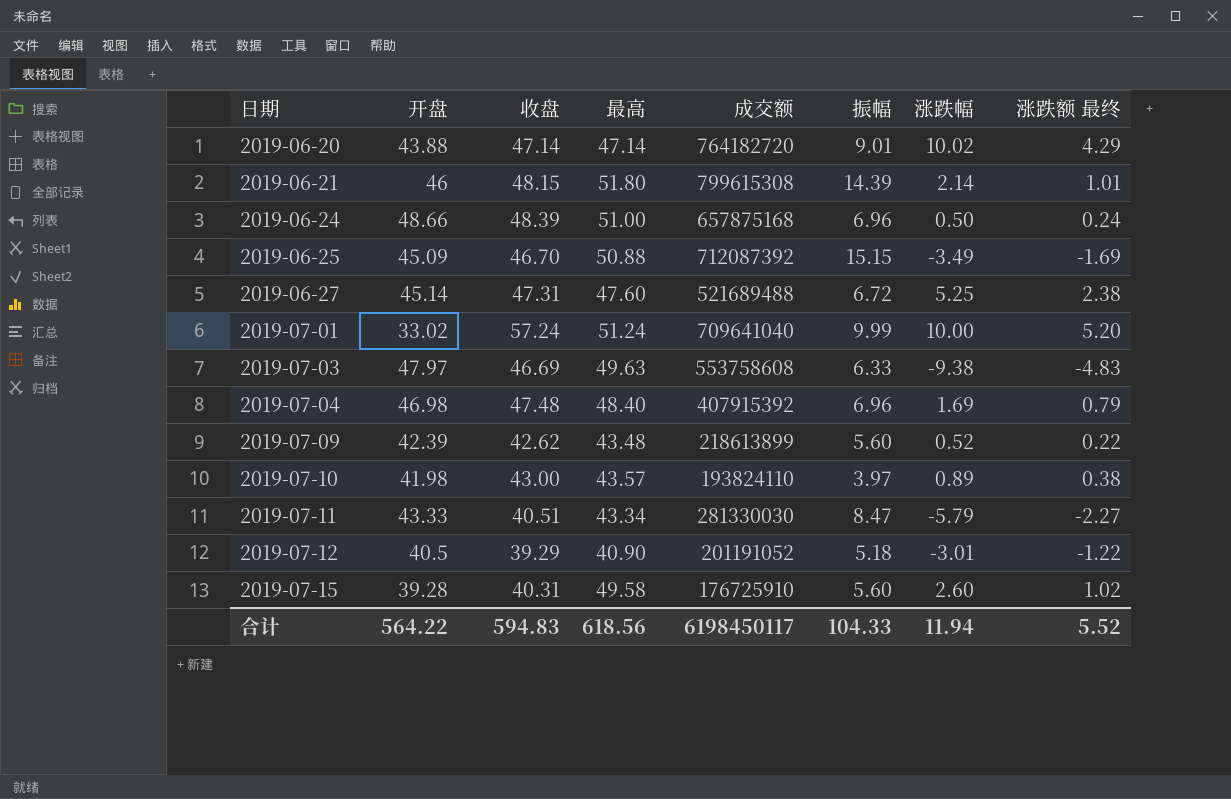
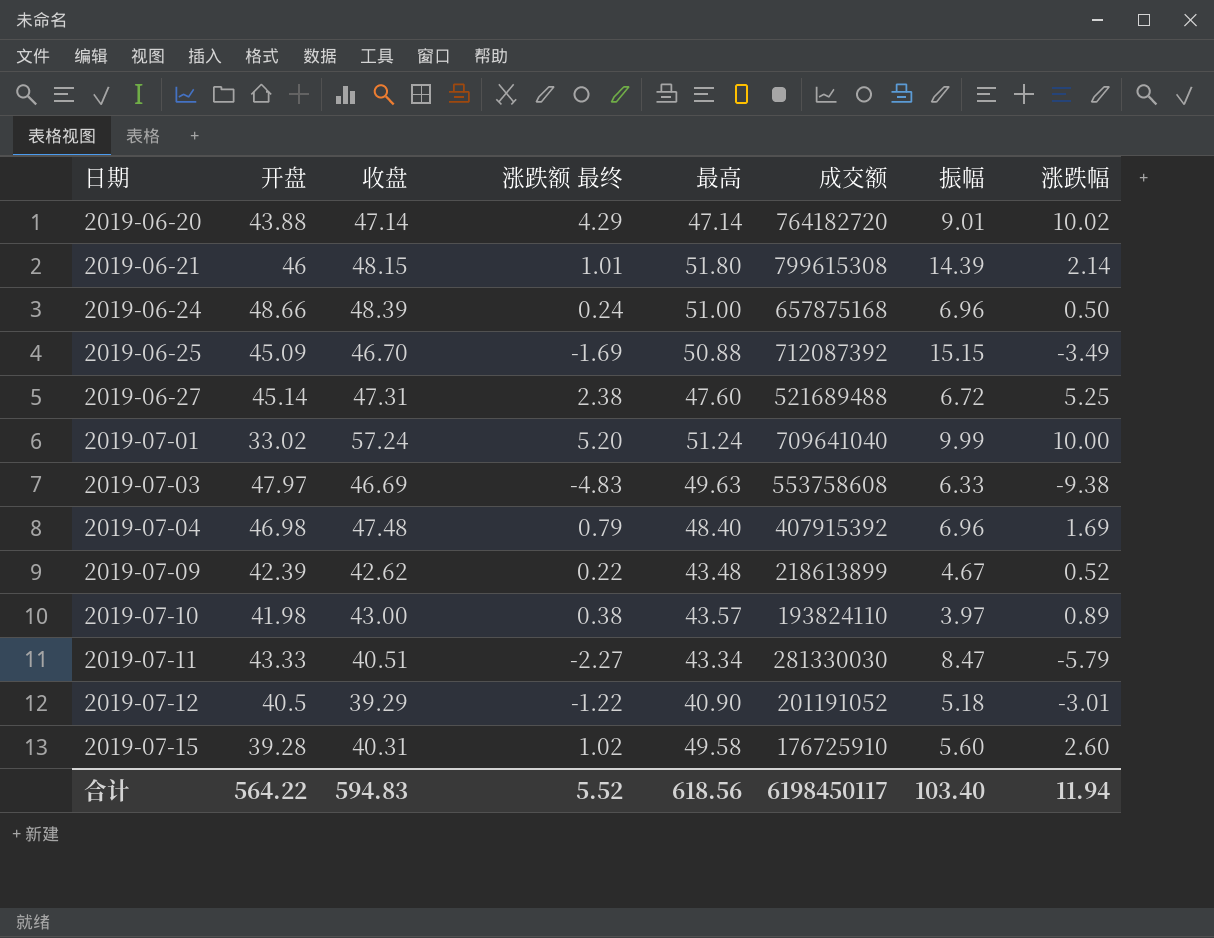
column 涨跌额 最终 | position: 8 -> 4
2019-07-09 | 振幅: 5.60 -> 4.67
合计 | 振幅: 104.33 -> 103.40

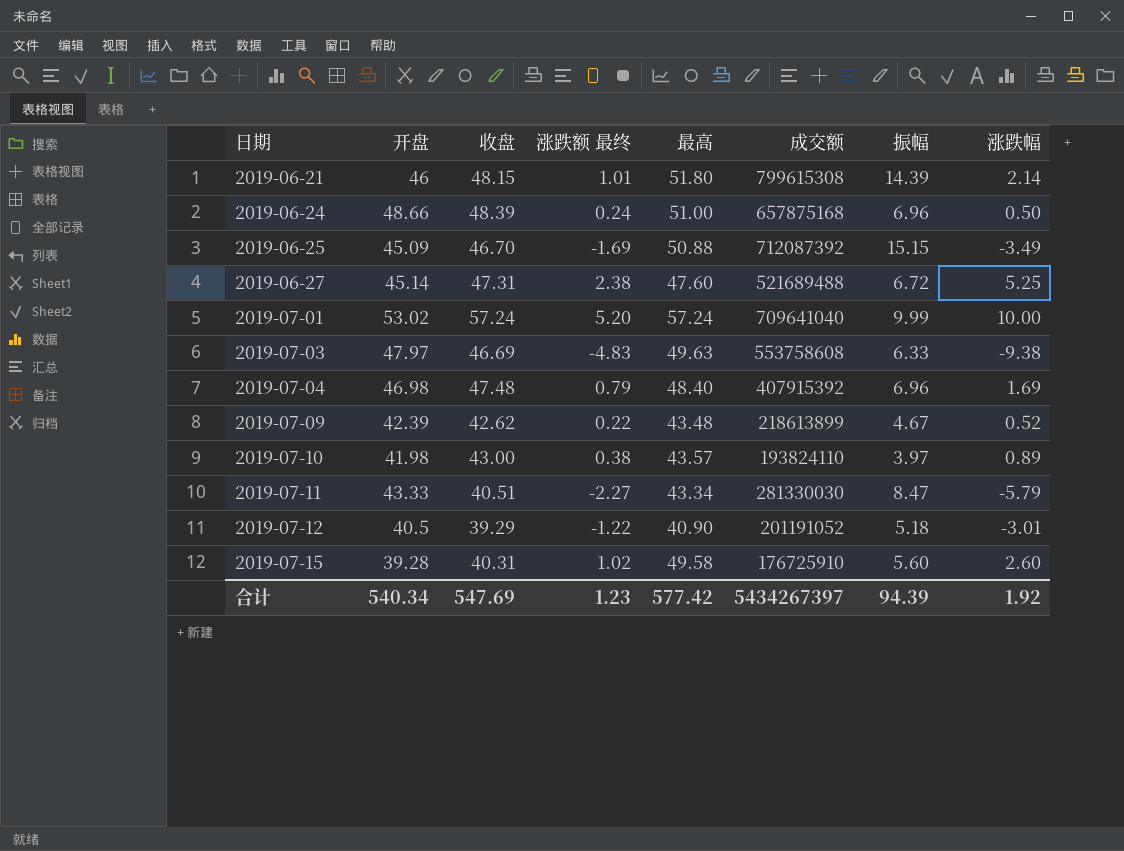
row 2019-06-20: 43.88 | 47.14 | 4.29 | 47.14 | 764182720 | 9.01 | 10.02 -> none
2019-07-01 | 开盘: 33.02 -> 53.02
2019-07-01 | 最高: 51.24 -> 57.24
合计 | 开盘: 564.22 -> 540.34
合计 | 收盘: 594.83 -> 547.69
合计 | 涨跌额 最终: 5.52 -> 1.23
合计 | 最高: 618.56 -> 577.42
合计 | 成交额: 6198450117 -> 5434267397
合计 | 振幅: 103.40 -> 94.39
合计 | 涨跌幅: 11.94 -> 1.92

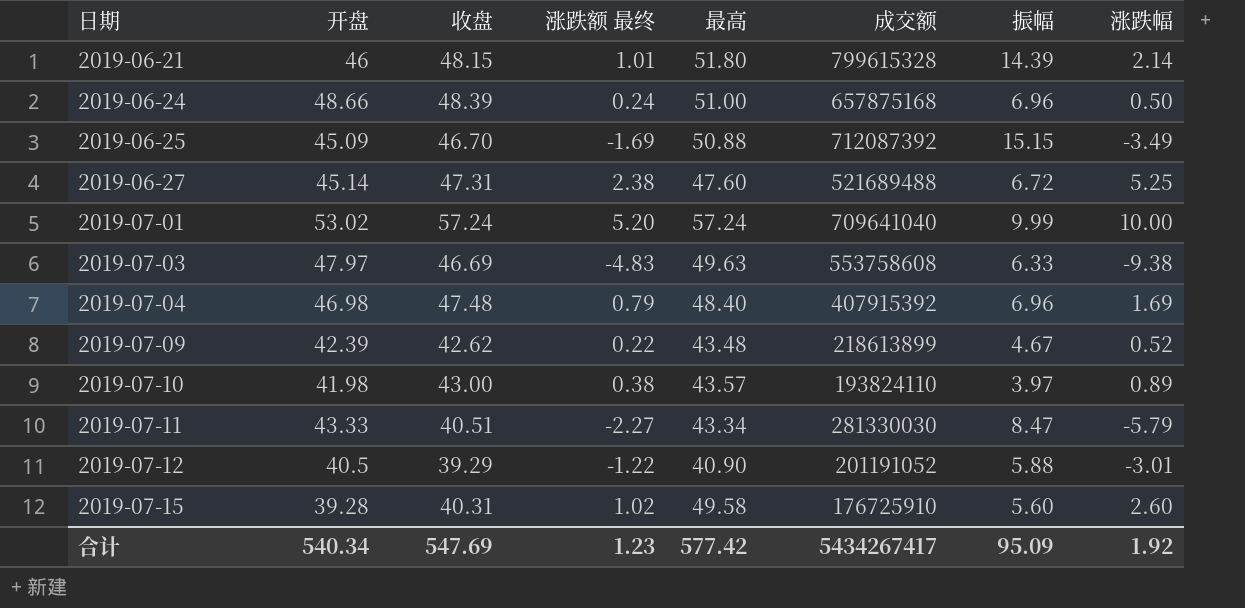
2019-06-21 | 成交额: 799615308 -> 799615328
2019-07-12 | 振幅: 5.18 -> 5.88
合计 | 成交额: 5434267397 -> 5434267417
合计 | 振幅: 94.39 -> 95.09

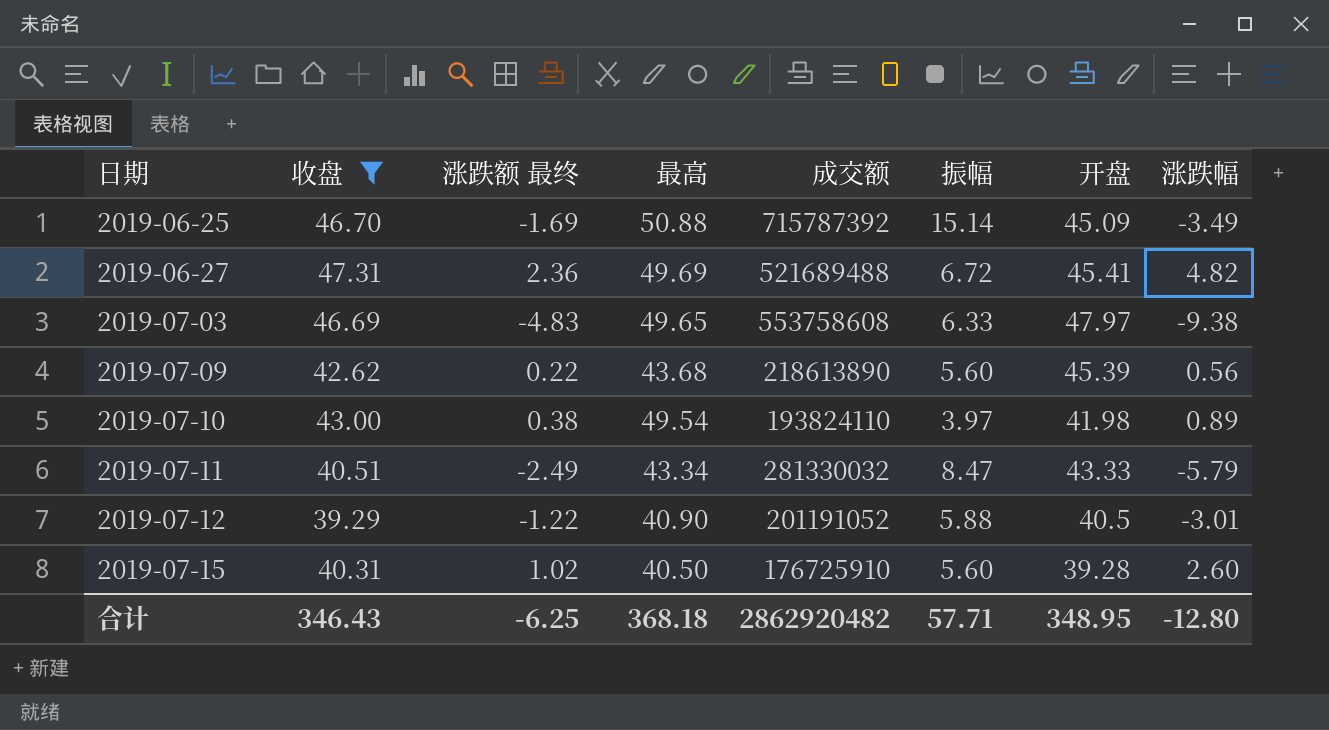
filter: none -> 收盘 <= 47.31
column 开盘 | position: 2 -> 7
2019-06-25 | 成交额: 712087392 -> 715787392
2019-06-25 | 振幅: 15.15 -> 15.14
2019-06-27 | 涨跌额 最终: 2.38 -> 2.36
2019-06-27 | 最高: 47.60 -> 49.69
2019-06-27 | 开盘: 45.14 -> 45.41
2019-06-27 | 涨跌幅: 5.25 -> 4.82
2019-07-03 | 最高: 49.63 -> 49.65
2019-07-09 | 最高: 43.48 -> 43.68
2019-07-09 | 成交额: 218613899 -> 218613890
2019-07-09 | 振幅: 4.67 -> 5.60
2019-07-09 | 开盘: 42.39 -> 45.39
2019-07-09 | 涨跌幅: 0.52 -> 0.56
2019-07-10 | 最高: 43.57 -> 49.54
2019-07-11 | 涨跌额 最终: -2.27 -> -2.49
2019-07-11 | 成交额: 281330030 -> 281330032
2019-07-15 | 最高: 49.58 -> 40.50
合计 | 收盘: 547.69 -> 346.43
合计 | 涨跌额 最终: 1.23 -> -6.25
合计 | 最高: 577.42 -> 368.18
合计 | 成交额: 5434267417 -> 2862920482
合计 | 振幅: 95.09 -> 57.71
合计 | 开盘: 540.34 -> 348.95
合计 | 涨跌幅: 1.92 -> -12.80

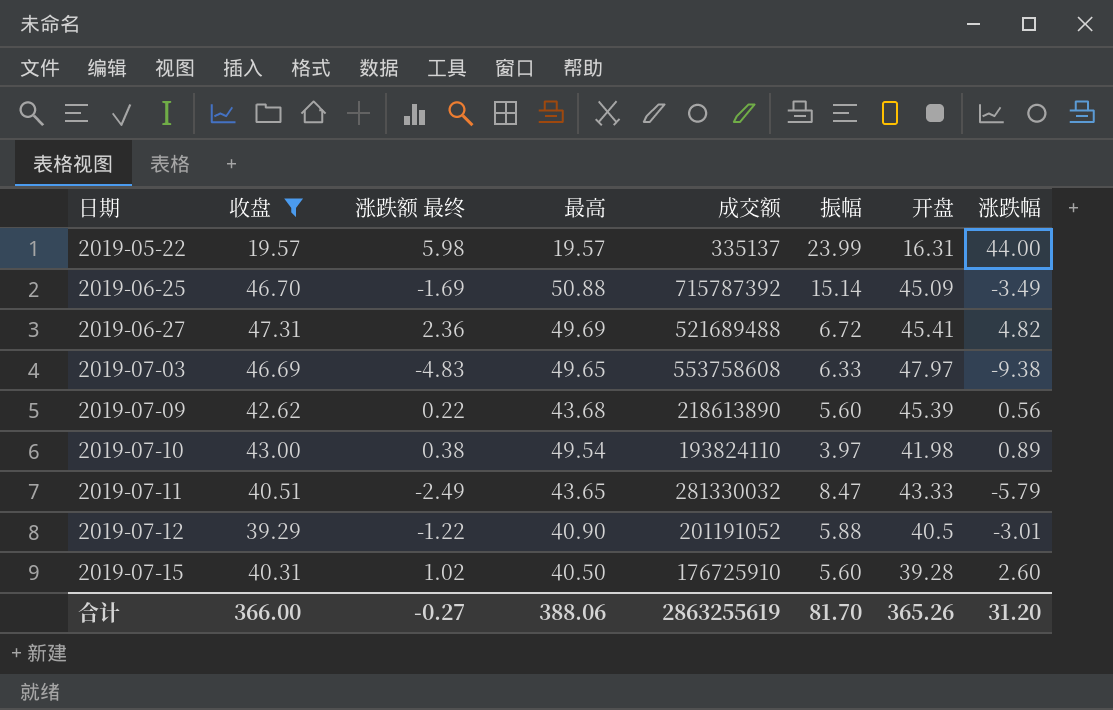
row 2019-05-22: none -> 19.57 | 5.98 | 19.57 | 335137 | 23.99 | 16.31 | 44.00
2019-07-11 | 最高: 43.34 -> 43.65
合计 | 收盘: 346.43 -> 366.00
合计 | 涨跌额 最终: -6.25 -> -0.27
合计 | 最高: 368.18 -> 388.06
合计 | 成交额: 2862920482 -> 2863255619
合计 | 振幅: 57.71 -> 81.70
合计 | 开盘: 348.95 -> 365.26
合计 | 涨跌幅: -12.80 -> 31.20

